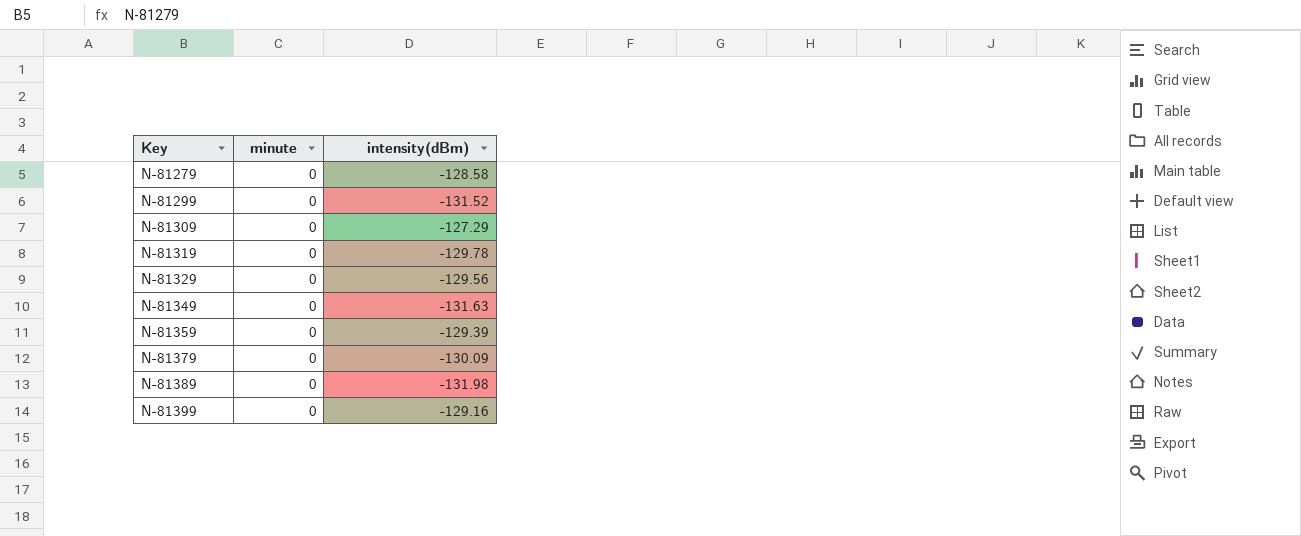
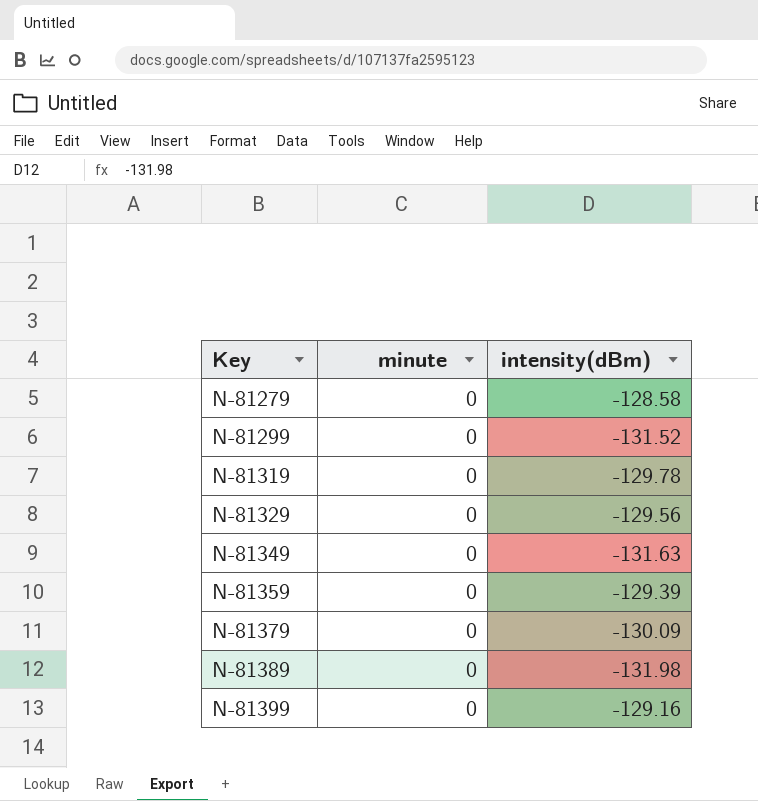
row N-81309: 0 | -127.29 -> none

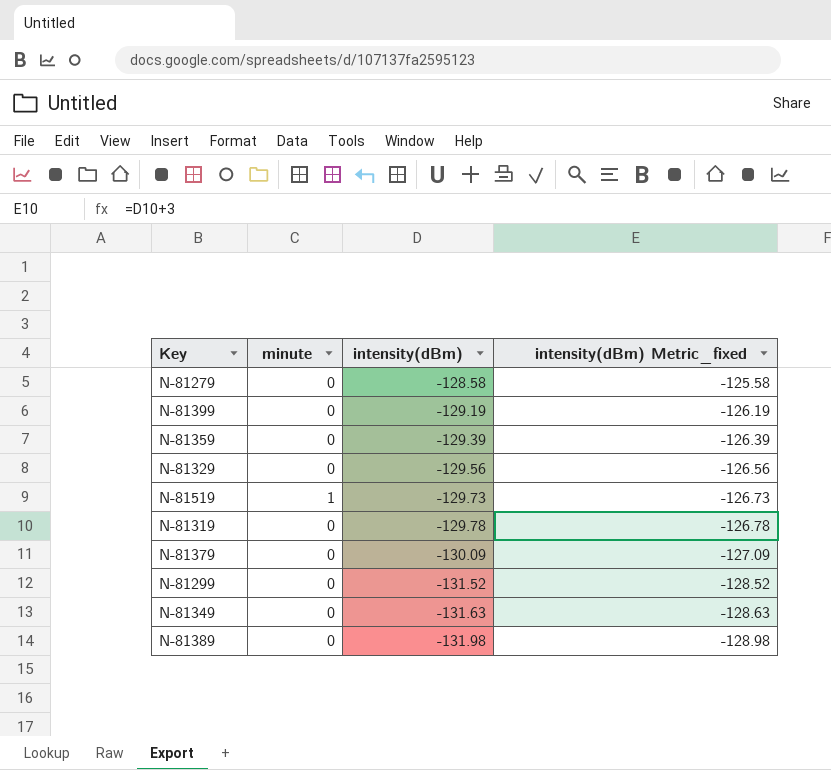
row order: Key ascending -> intensity(dBm) descending
column intensity(dBm) Metric_fixed | formula: none -> [intensity(dBm)] + 3
N-81399 | intensity(dBm): -129.16 -> -129.19
row N-81519: none -> 1 | -129.73 | -126.73

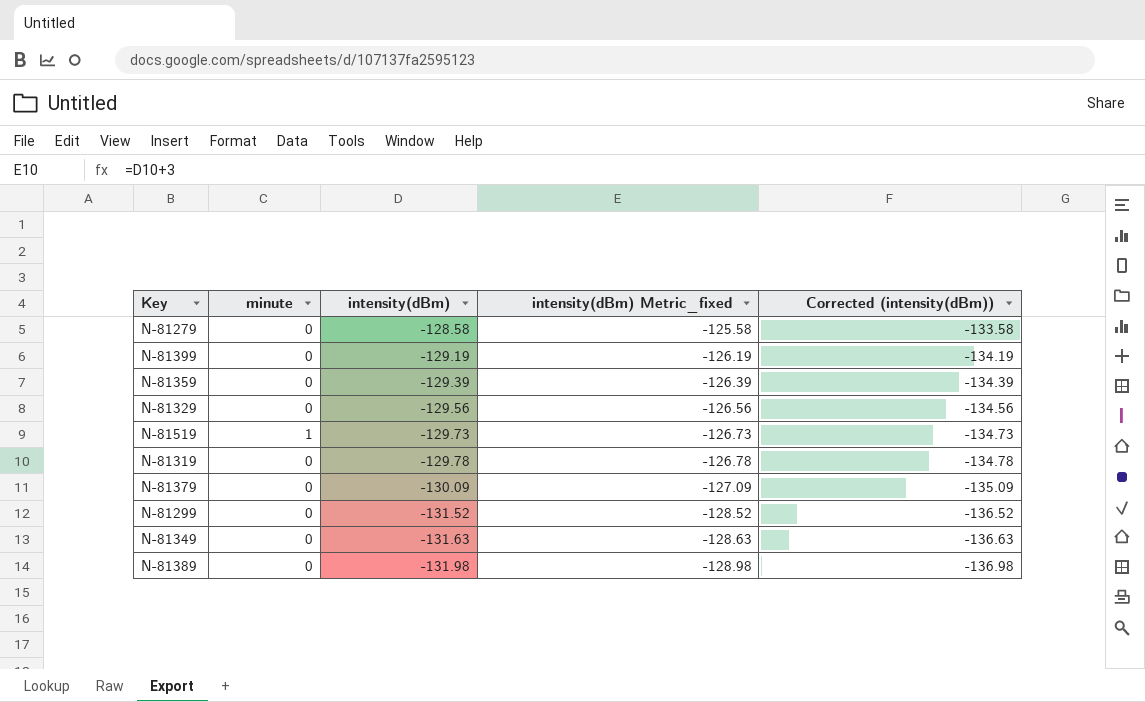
column Corrected (intensity(dBm)) | formula: none -> [intensity(dBm)] - 5

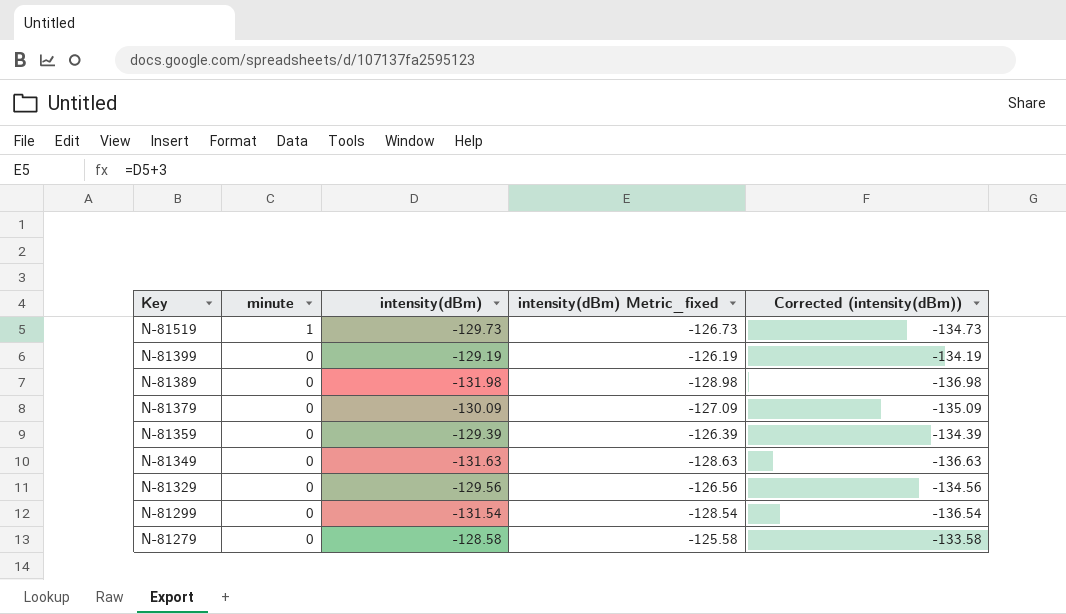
row order: intensity(dBm) descending -> Key descending
row N-81319: 0 | -129.78 | -126.78 | -134.78 -> none
N-81299 | intensity(dBm): -131.52 -> -131.54
N-81299 | intensity(dBm) Metric_fixed: -128.52 -> -128.54
N-81299 | Corrected (intensity(dBm)): -136.52 -> -136.54

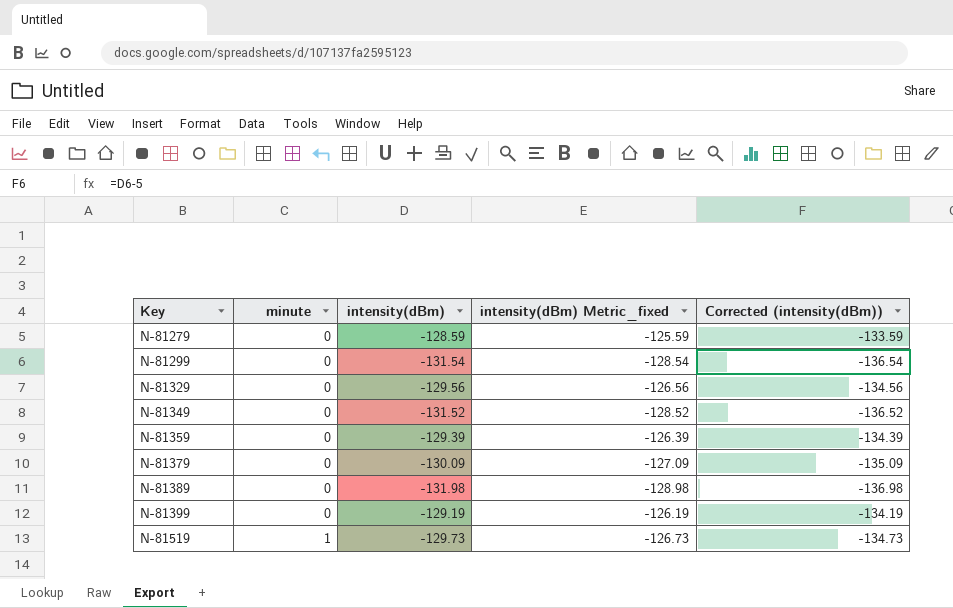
row order: Key descending -> Key ascending
N-81279 | intensity(dBm): -128.58 -> -128.59
N-81279 | intensity(dBm) Metric_fixed: -125.58 -> -125.59
N-81279 | Corrected (intensity(dBm)): -133.58 -> -133.59
N-81349 | intensity(dBm): -131.63 -> -131.52
N-81349 | intensity(dBm) Metric_fixed: -128.63 -> -128.52
N-81349 | Corrected (intensity(dBm)): -136.63 -> -136.52

